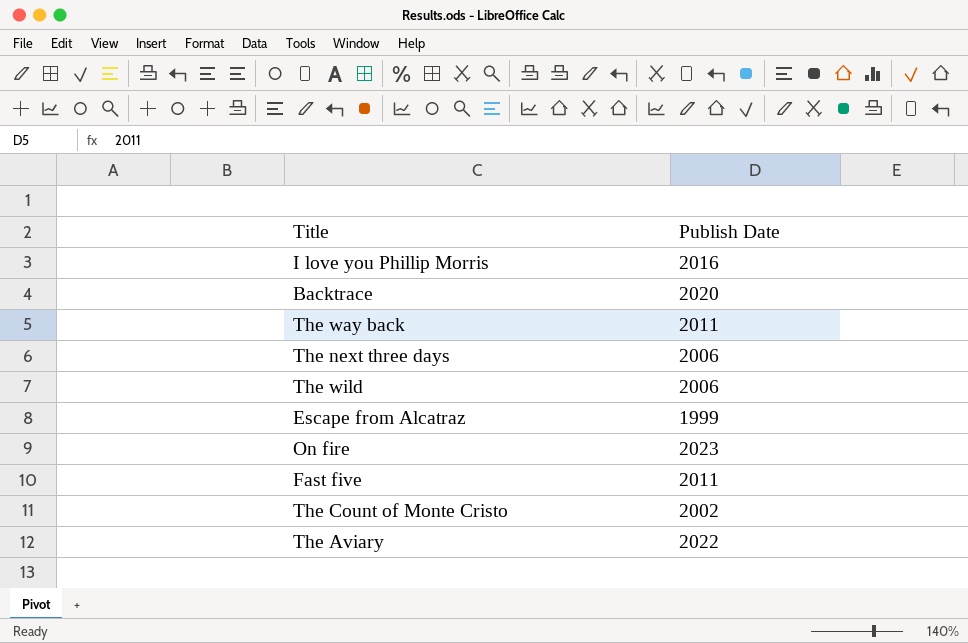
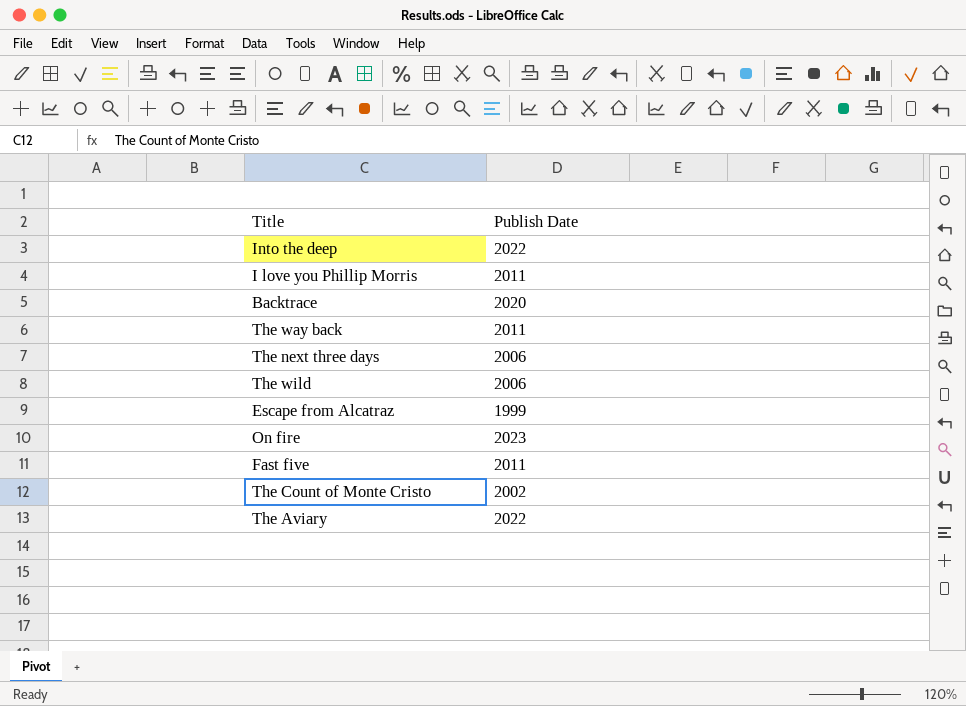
row Into the deep: none -> 2022
I love you Phillip Morris | Publish Date: 2016 -> 2011

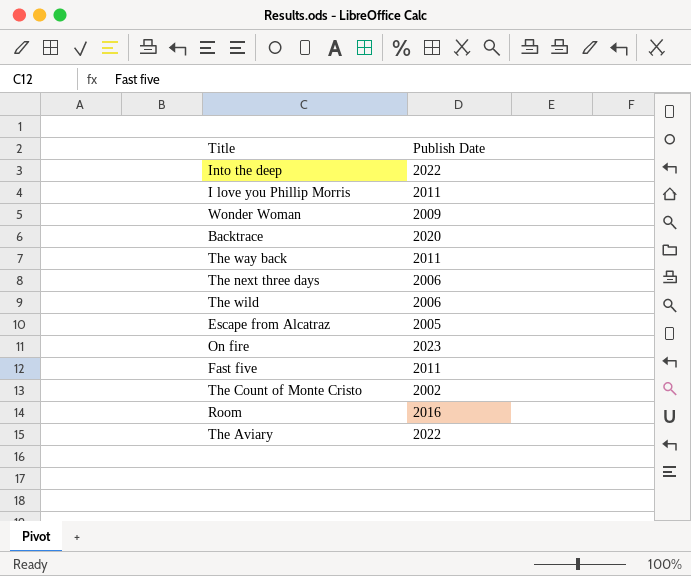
row Wonder Woman: none -> 2009
Escape from Alcatraz | Publish Date: 1999 -> 2005
row Room: none -> 2016

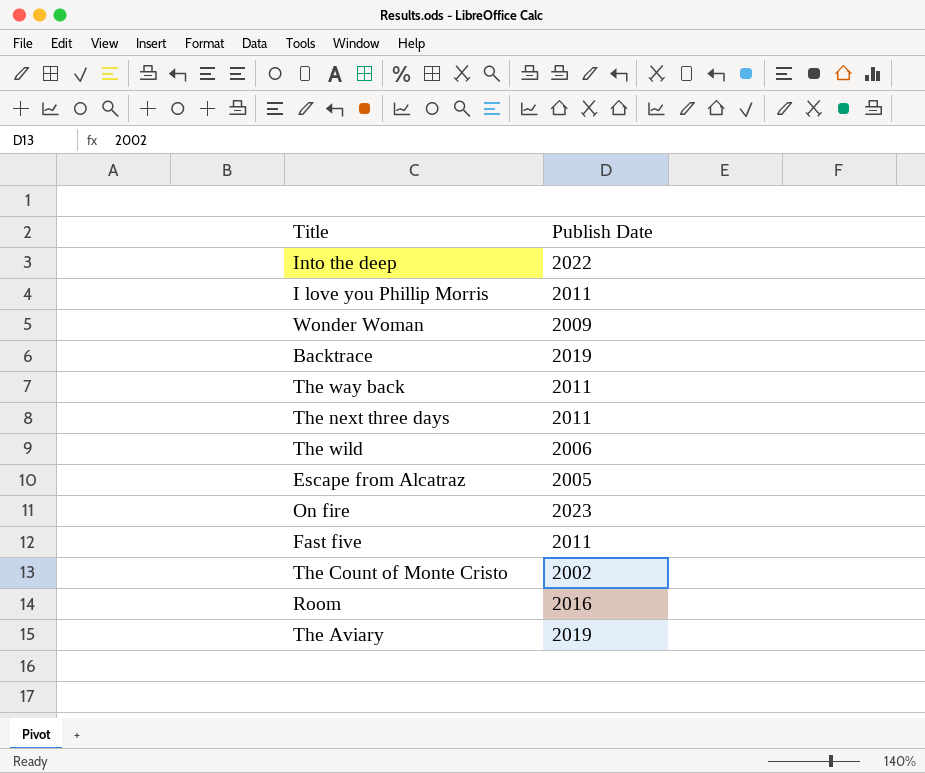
Backtrace | Publish Date: 2020 -> 2019
The next three days | Publish Date: 2006 -> 2011
The Aviary | Publish Date: 2022 -> 2019

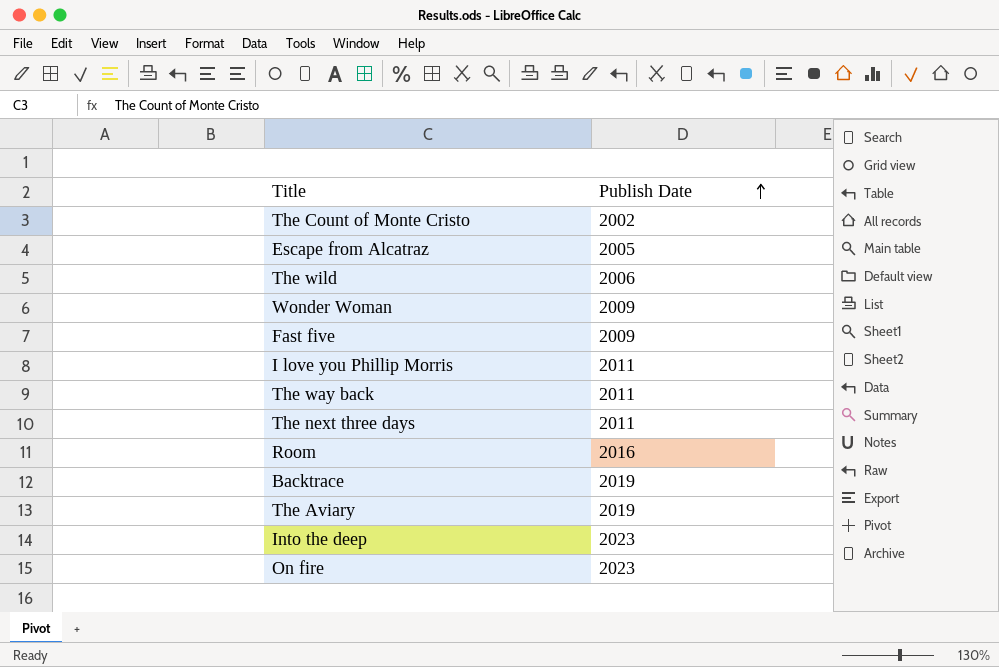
row order: none -> Publish Date ascending
Fast five | Publish Date: 2011 -> 2009
Into the deep | Publish Date: 2022 -> 2023

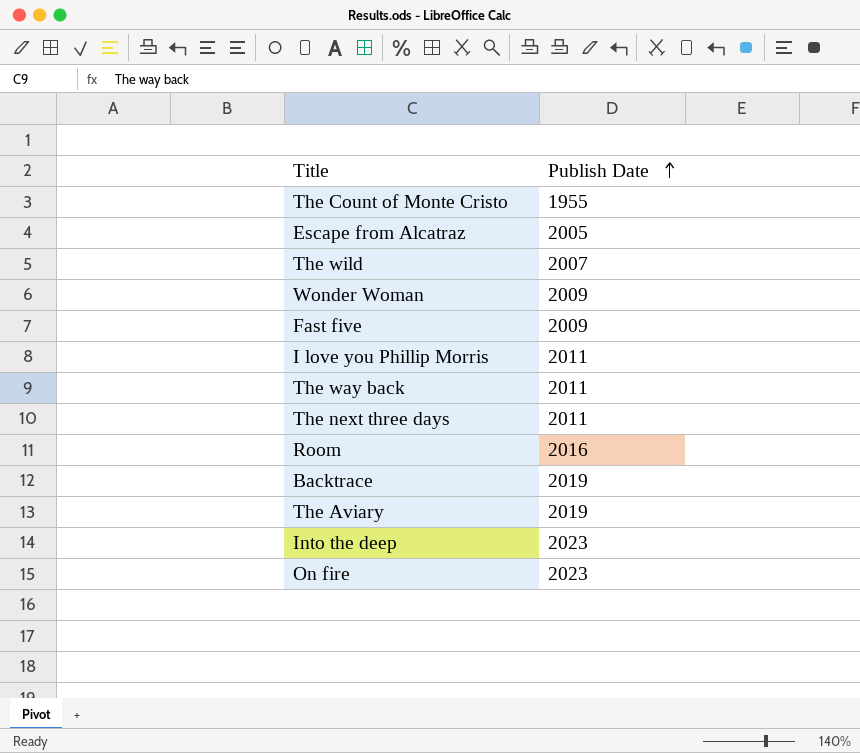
The Count of Monte Cristo | Publish Date: 2002 -> 1955
The wild | Publish Date: 2006 -> 2007

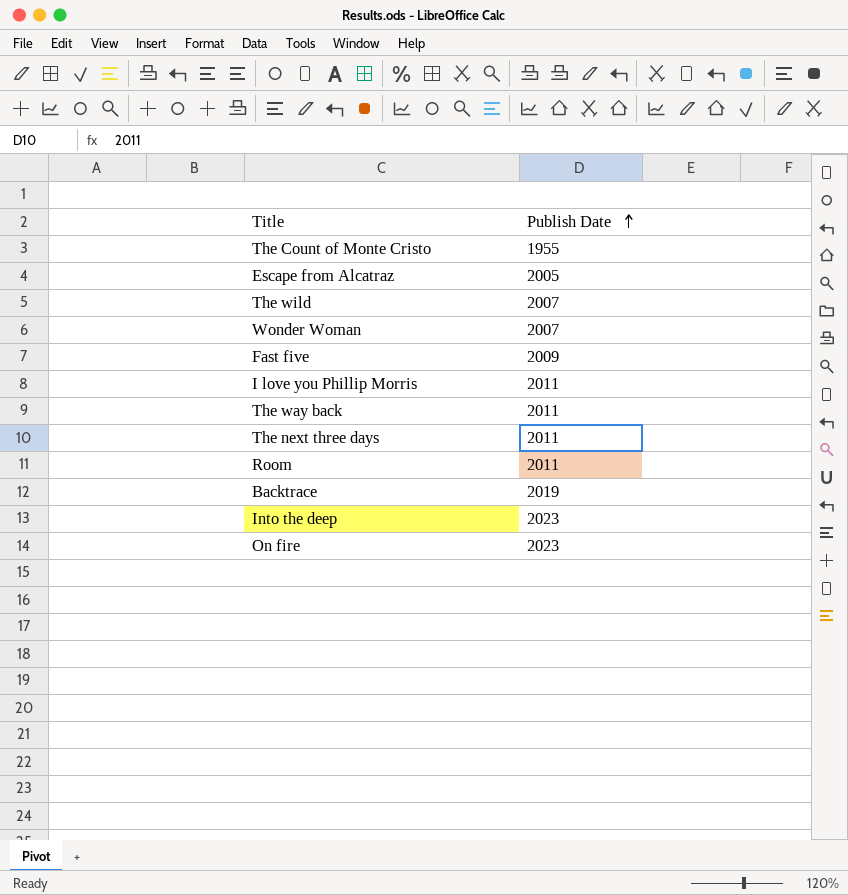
row The Aviary: 2019 -> none
Wonder Woman | Publish Date: 2009 -> 2007
Room | Publish Date: 2016 -> 2011

